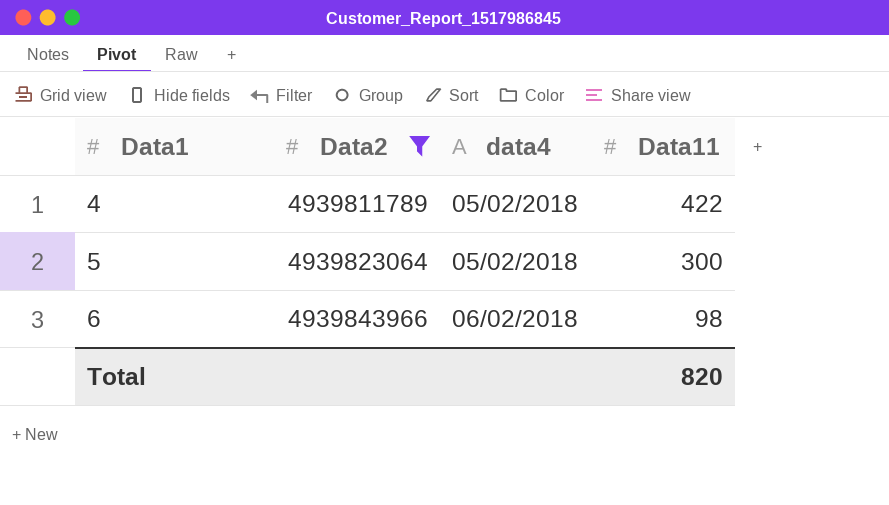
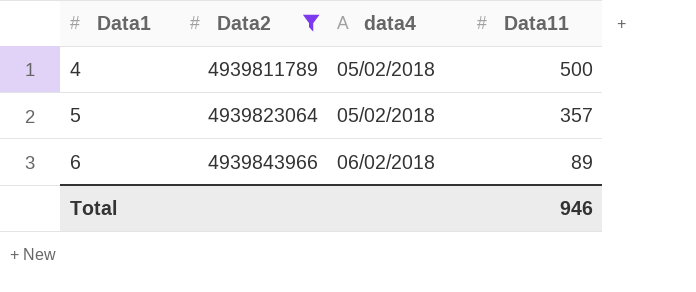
4 | Data11: 422 -> 500
5 | Data11: 300 -> 357
6 | Data11: 98 -> 89
Total | Data11: 820 -> 946

